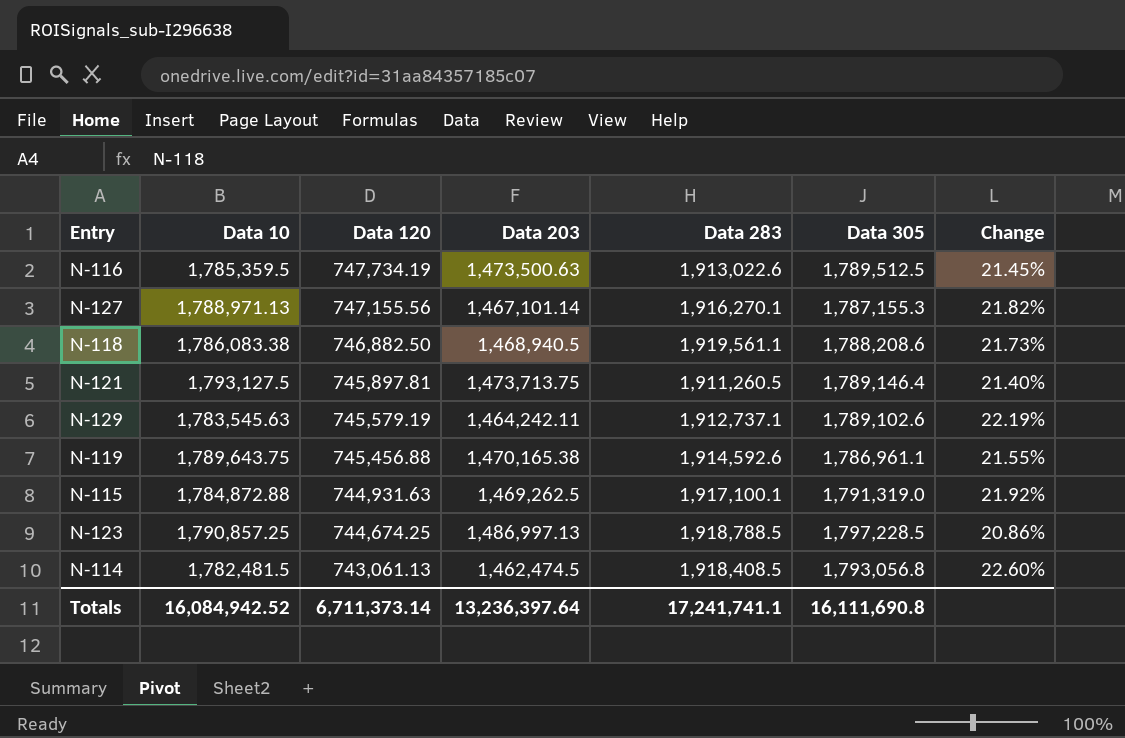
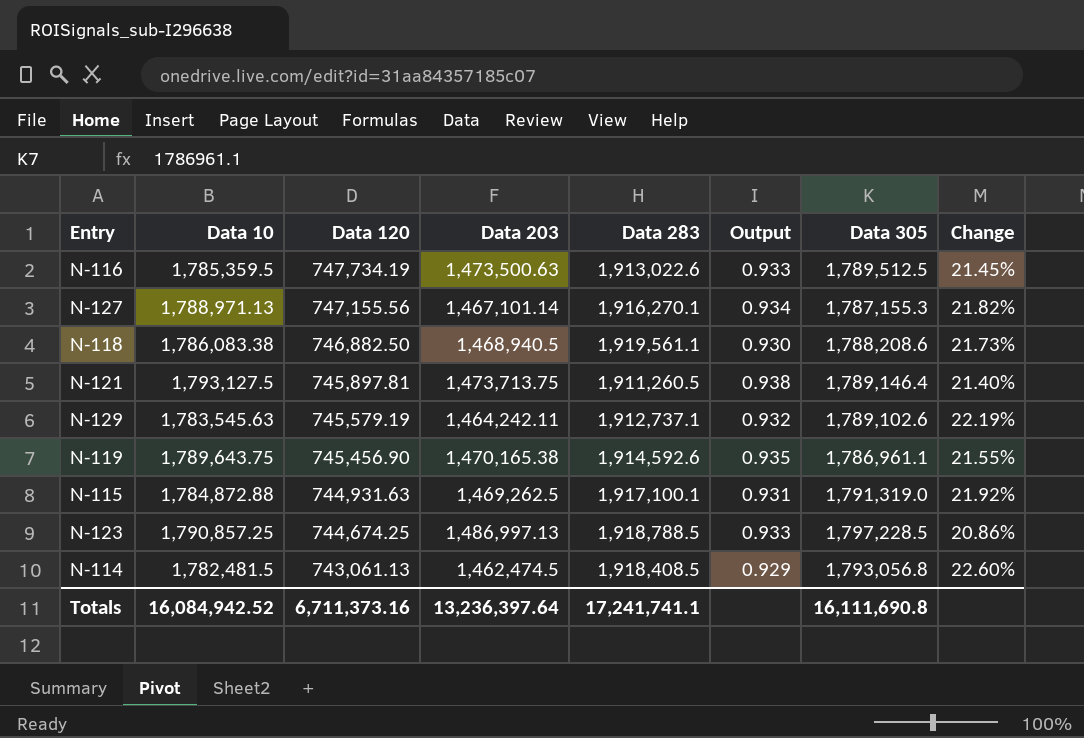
column Output | formula: none -> [Data 10] / [Data 283]
N-119 | Data 120: 745,456.88 -> 745,456.90
Totals | Data 120: 6,711,373.14 -> 6,711,373.16

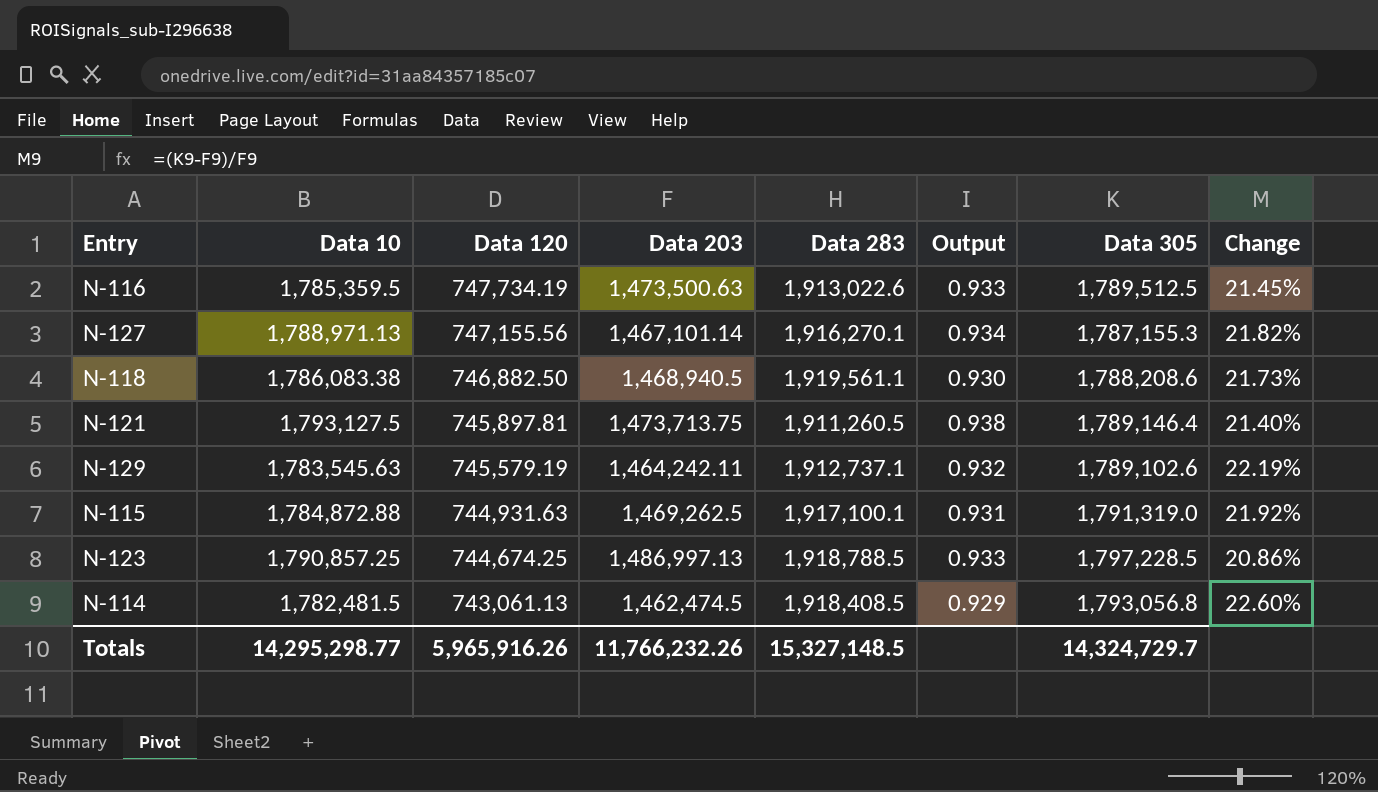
row N-119: 1,789,643.75 | 745,456.90 | 1,470,165.38 | 1,914,592.6 | 0.935 | 1,786,961.1 | 21.55% -> none
Totals | Data 10: 16,084,942.52 -> 14,295,298.77
Totals | Data 120: 6,711,373.16 -> 5,965,916.26
Totals | Data 203: 13,236,397.64 -> 11,766,232.26
Totals | Data 283: 17,241,741.1 -> 15,327,148.5
Totals | Data 305: 16,111,690.8 -> 14,324,729.7

